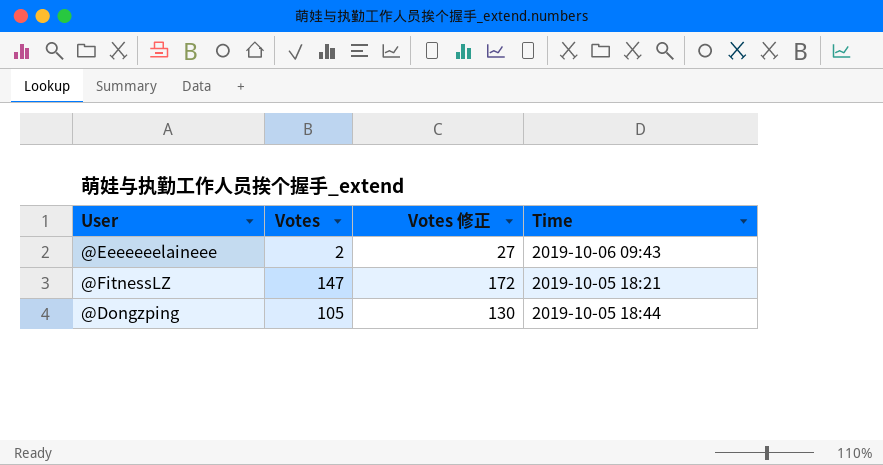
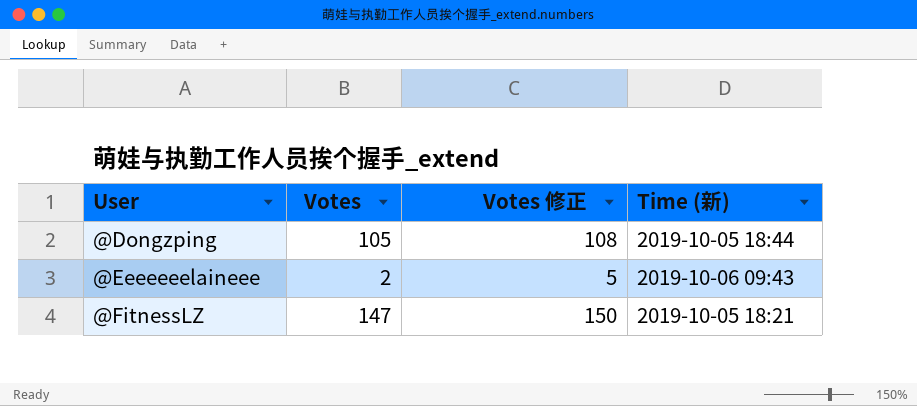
row order: none -> User ascending
column Votes 修正 | formula: [Votes] + 25 -> [Votes] + 3
column name: Time -> Time (新)

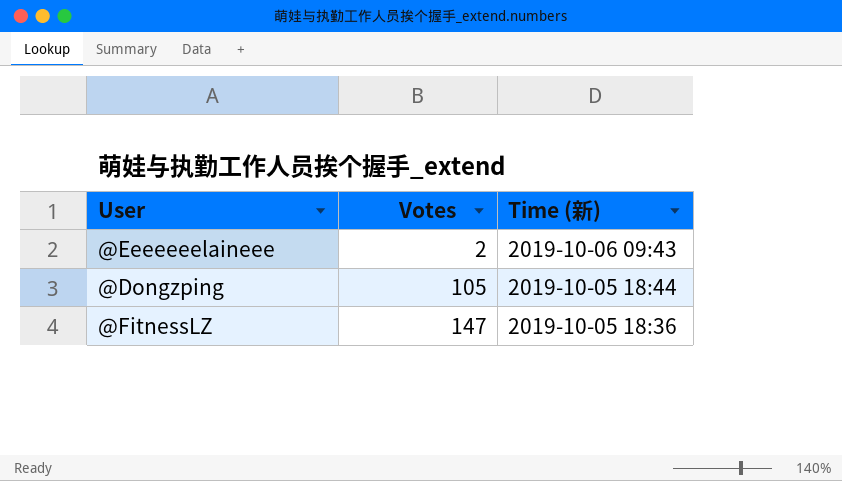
row order: User ascending -> Votes ascending
column Votes 修正 | formula: [Votes] + 3 -> none
@FitnessLZ | Time (新): 2019-10-05 18:21 -> 2019-10-05 18:36

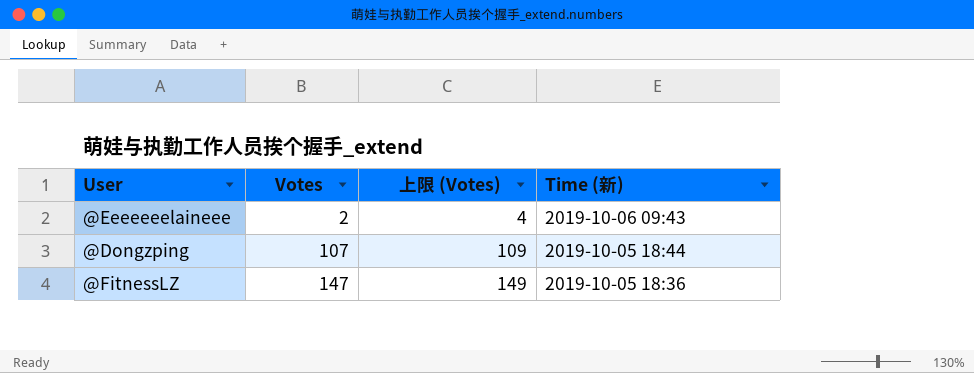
column 上限 (Votes) | formula: none -> [Votes] + 2
@Dongzping | Votes: 105 -> 107

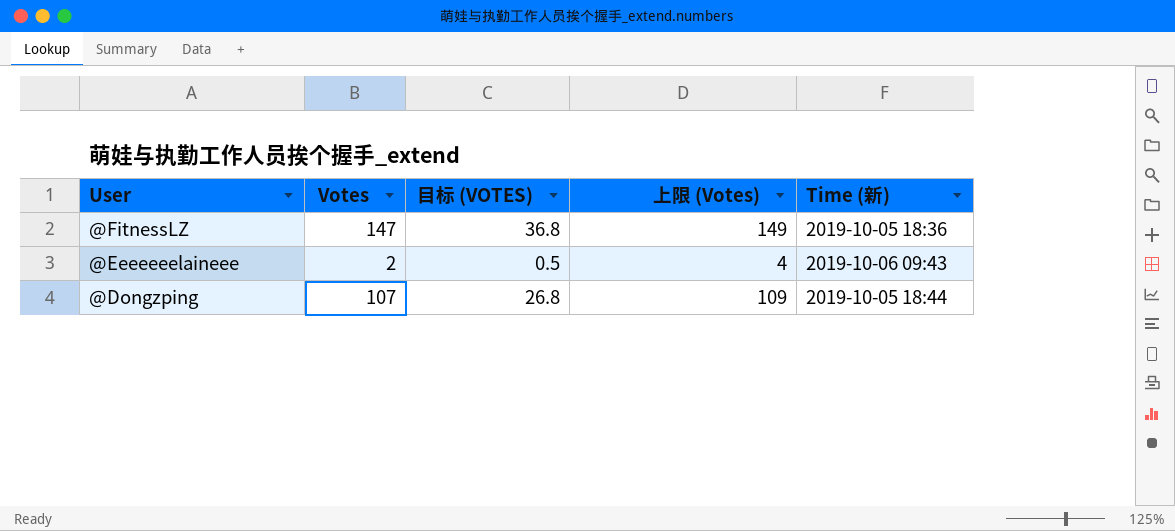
row order: Votes ascending -> User descending
column 目标 (VOTES) | formula: none -> [Votes] * 0.25

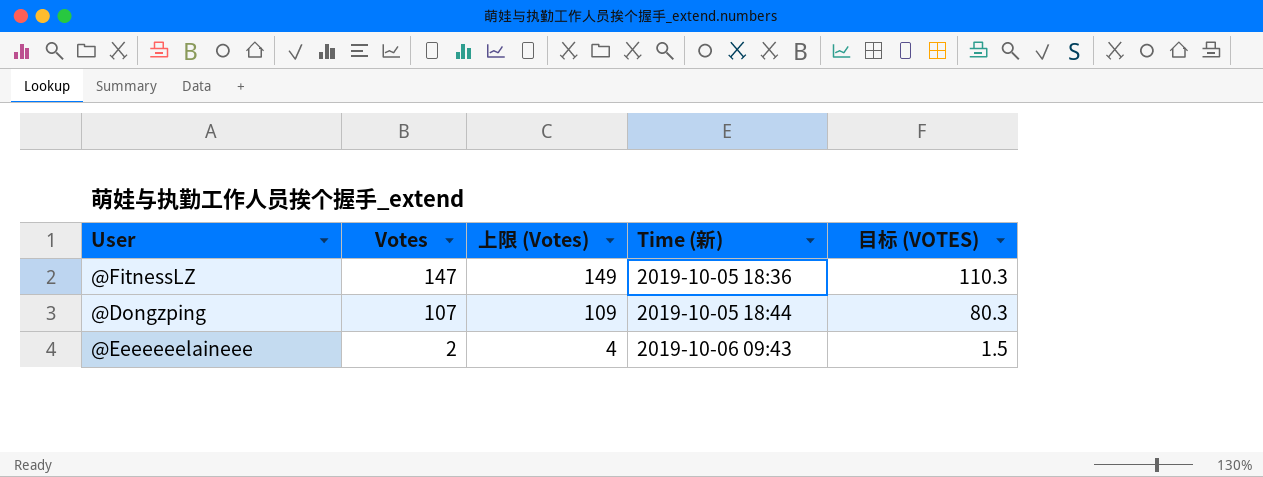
row order: User descending -> Votes descending
column 目标 (VOTES) | formula: [Votes] * 0.25 -> [Votes] * 0.75
column 目标 (VOTES) | position: 3 -> 5

